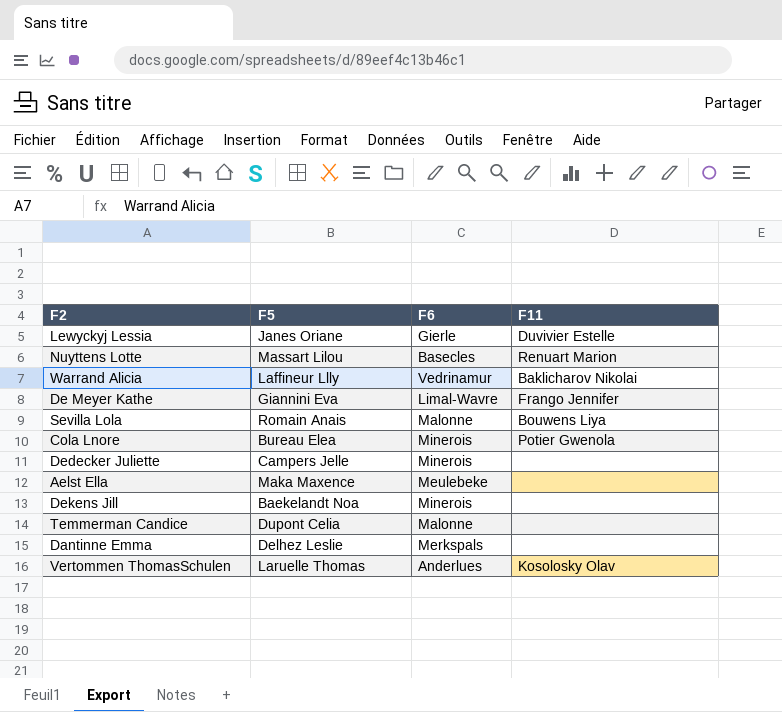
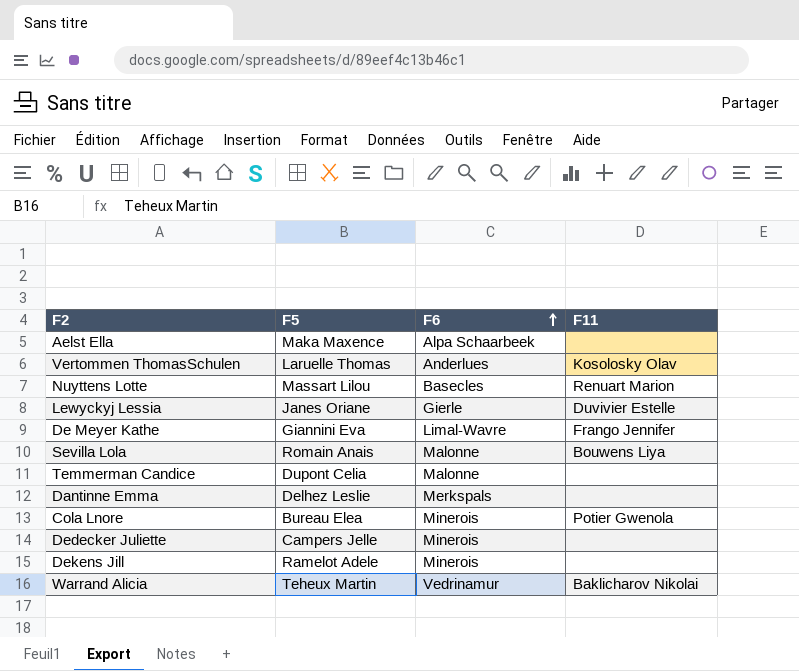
row order: none -> F6 ascending
Aelst Ella | F6: Meulebeke -> Alpa Schaarbeek
Dekens Jill | F5: Baekelandt Noa -> Ramelot Adele
Warrand Alicia | F5: Laffineur Llly -> Teheux Martin

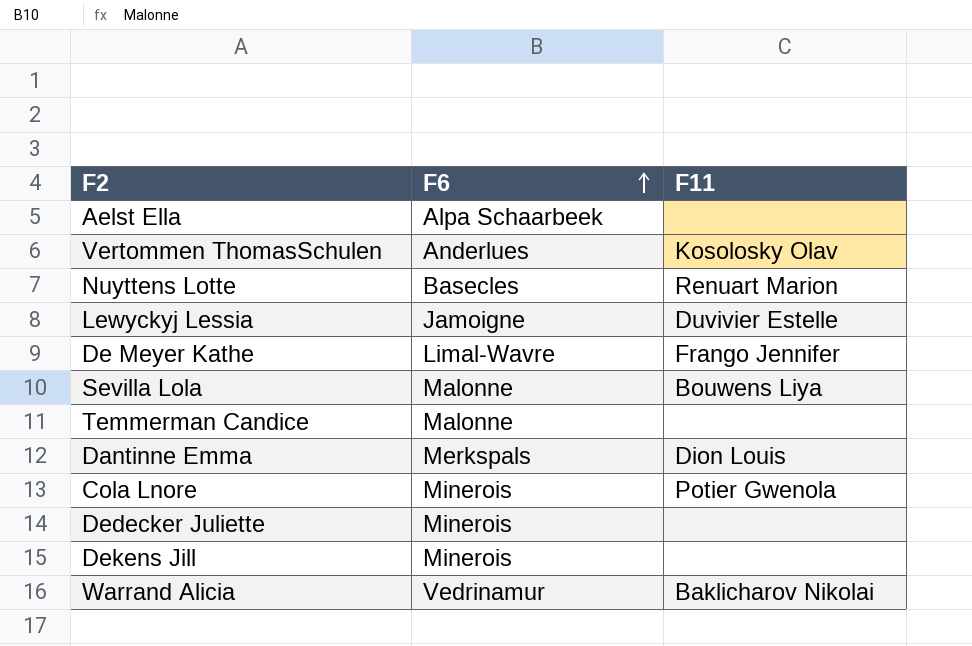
column F5 | position: 2 -> none
Lewyckyj Lessia | F6: Gierle -> Jamoigne
Dantinne Emma | F11: none -> Dion Louis

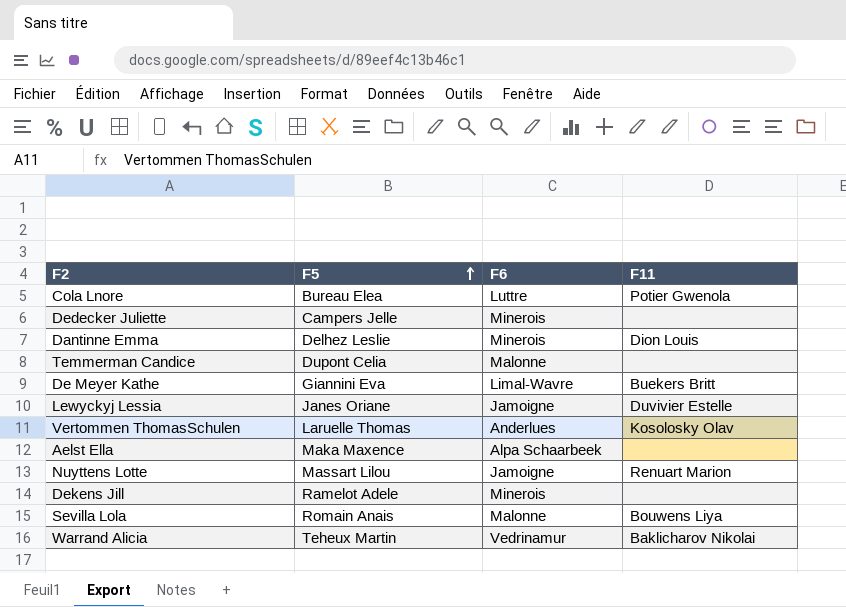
row order: F6 ascending -> F5 ascending
column F5 | position: none -> 2
Cola Lnore | F6: Minerois -> Luttre
Dantinne Emma | F6: Merkspals -> Minerois
De Meyer Kathe | F11: Frango Jennifer -> Buekers Britt
Nuyttens Lotte | F6: Basecles -> Jamoigne

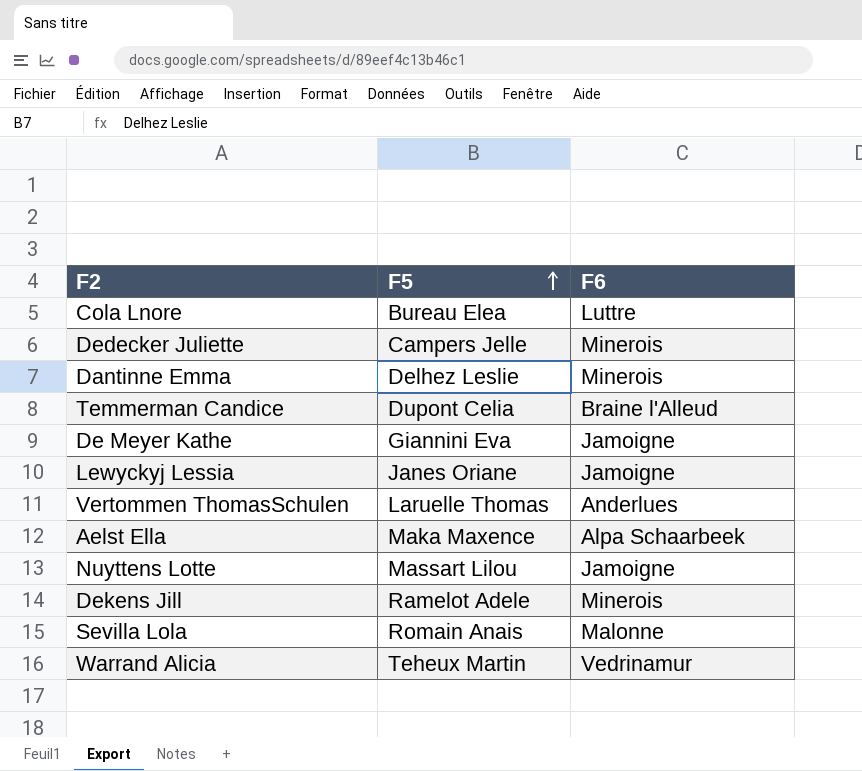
column F11 | position: 4 -> none
Temmerman Candice | F6: Malonne -> Braine l'Alleud
De Meyer Kathe | F6: Limal-Wavre -> Jamoigne

